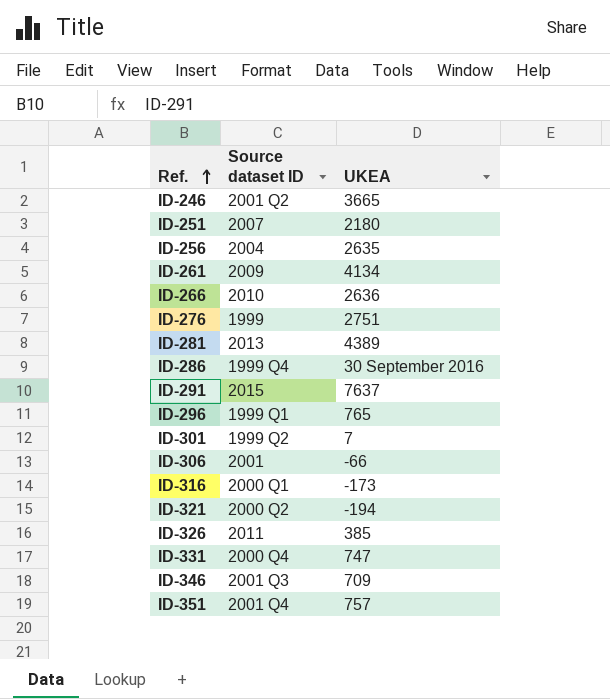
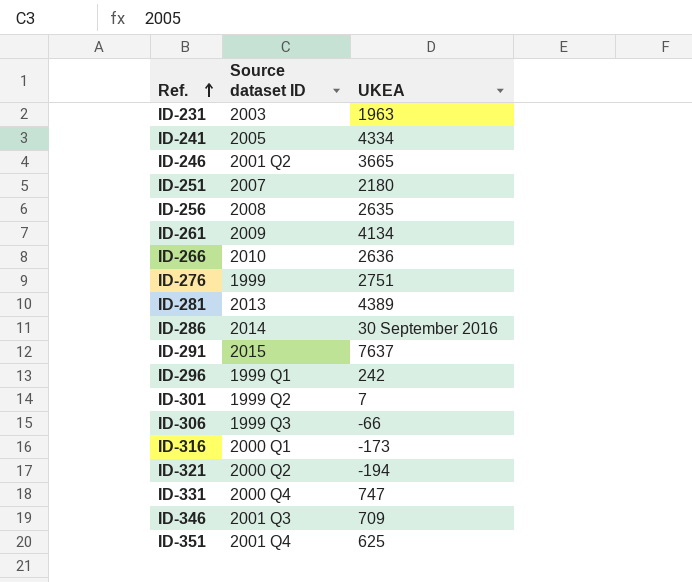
row ID-326: 2011 | 385 -> none
row ID-231: none -> 2003 | 1963
row ID-241: none -> 2005 | 4334
ID-256 | Source dataset ID: 2004 -> 2008
ID-286 | Source dataset ID: 1999 Q4 -> 2014
ID-296 | UKEA: 765 -> 242
ID-306 | Source dataset ID: 2001 -> 1999 Q3
ID-351 | UKEA: 757 -> 625

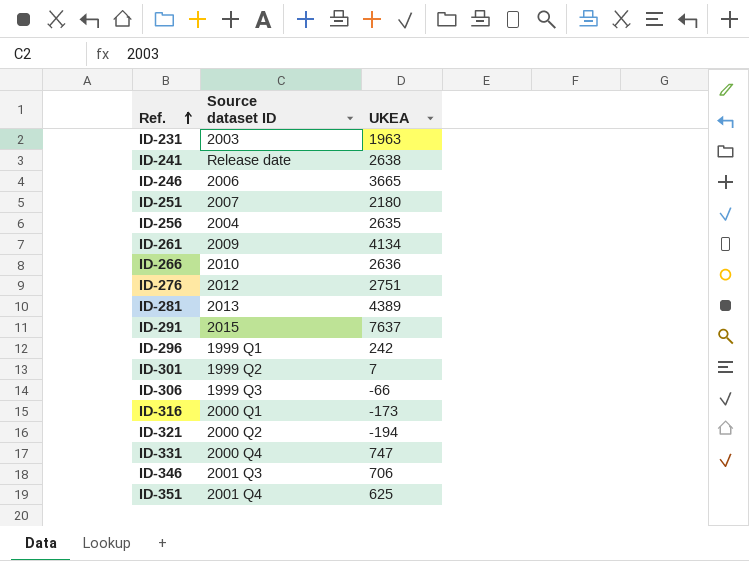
row ID-286: 2014 | 30 September 2016 -> none
ID-241 | Source dataset ID: 2005 -> Release date
ID-241 | UKEA: 4334 -> 2638
ID-246 | Source dataset ID: 2001 Q2 -> 2006
ID-256 | Source dataset ID: 2008 -> 2004
ID-276 | Source dataset ID: 1999 -> 2012
ID-346 | UKEA: 709 -> 706

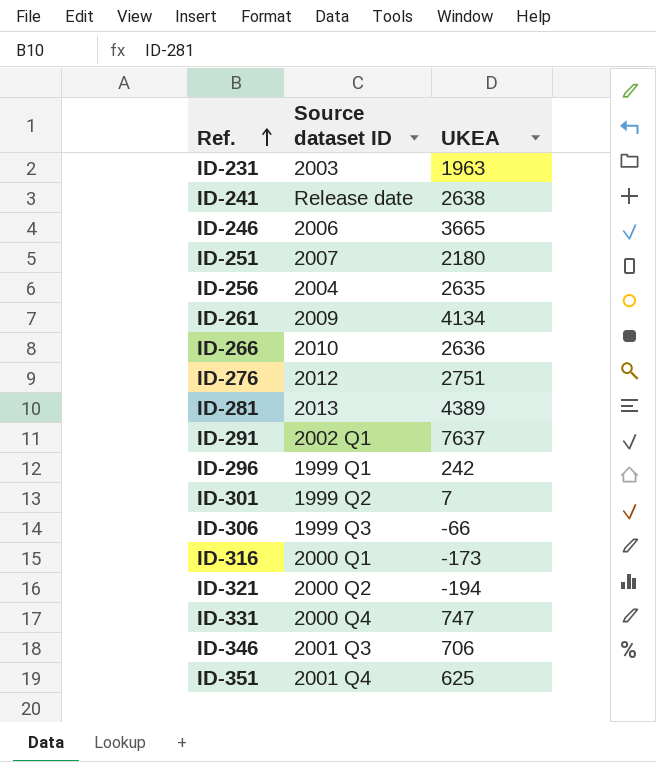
ID-291 | Source dataset ID: 2015 -> 2002 Q1

